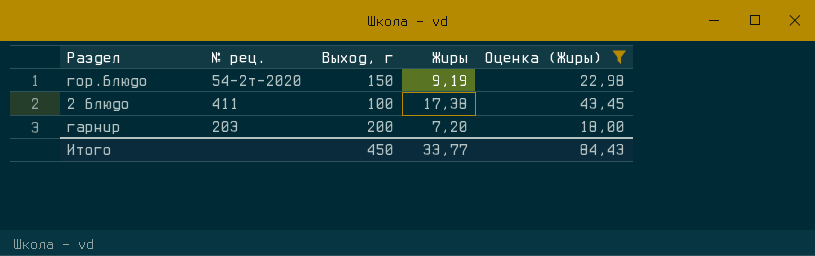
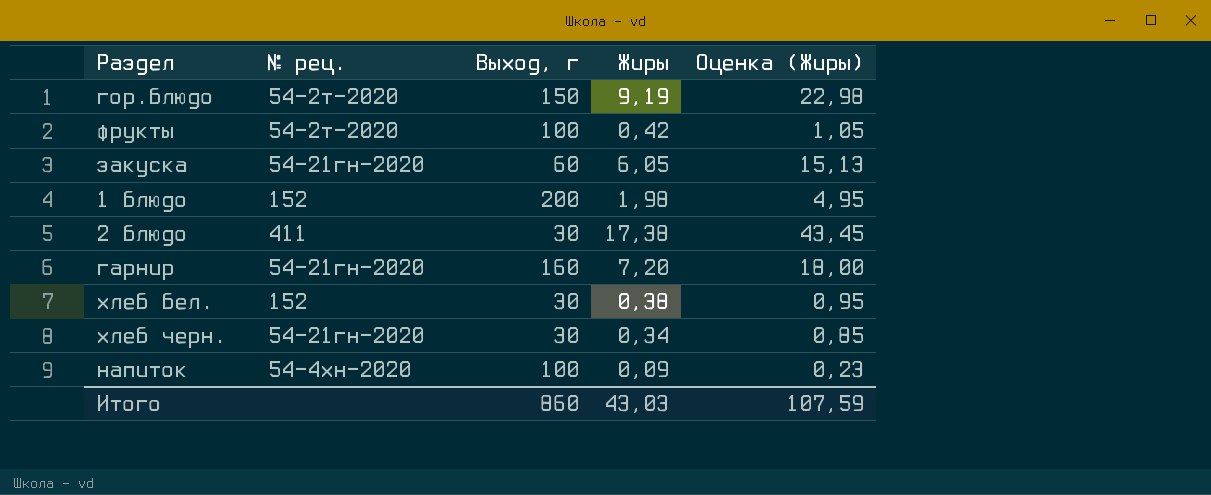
filter: Оценка (Жиры) >= 18,00 -> none
2 блюдо | Выход, г: 100 -> 30
гарнир | № рец.: 203 -> 54-21гн-2020
гарнир | Выход, г: 200 -> 160
Итого | Выход, г: 450 -> 860
Итого | Жиры: 33,77 -> 43,03
Итого | Оценка (Жиры): 84,43 -> 107,59

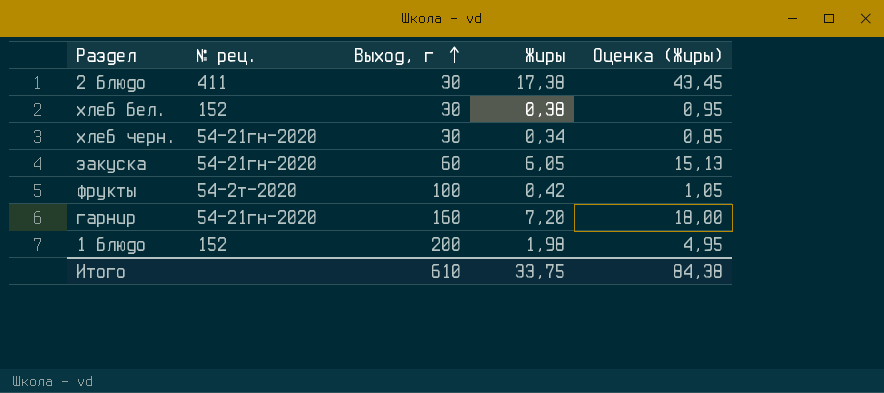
row order: none -> Выход, г ascending
row гор.блюдо: 54-2т-2020 | 150 | 9,19 | 22,98 -> none
row напиток: 54-4хн-2020 | 100 | 0,09 | 0,23 -> none
Итого | Выход, г: 860 -> 610
Итого | Жиры: 43,03 -> 33,75
Итого | Оценка (Жиры): 107,59 -> 84,38

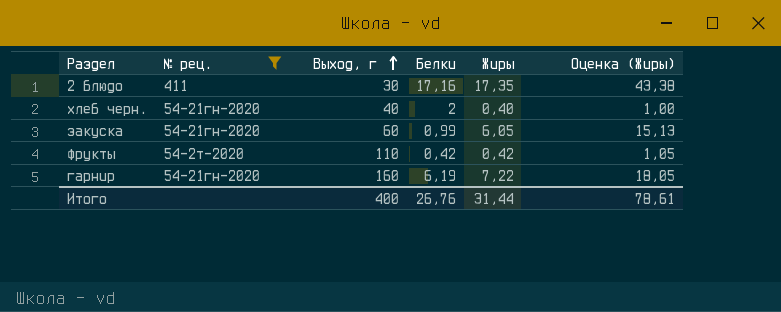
filter: none -> № рец. != 152
column Белки | position: none -> 4
2 блюдо | Жиры: 17,38 -> 17,35
2 блюдо | Оценка (Жиры): 43,45 -> 43,38
хлеб черн. | Выход, г: 30 -> 40
хлеб черн. | Жиры: 0,34 -> 0,40
хлеб черн. | Оценка (Жиры): 0,85 -> 1,00
фрукты | Выход, г: 100 -> 110
гарнир | Жиры: 7,20 -> 7,22
гарнир | Оценка (Жиры): 18,00 -> 18,05
Итого | Выход, г: 610 -> 400
Итого | Жиры: 33,75 -> 31,44
Итого | Оценка (Жиры): 84,38 -> 78,61

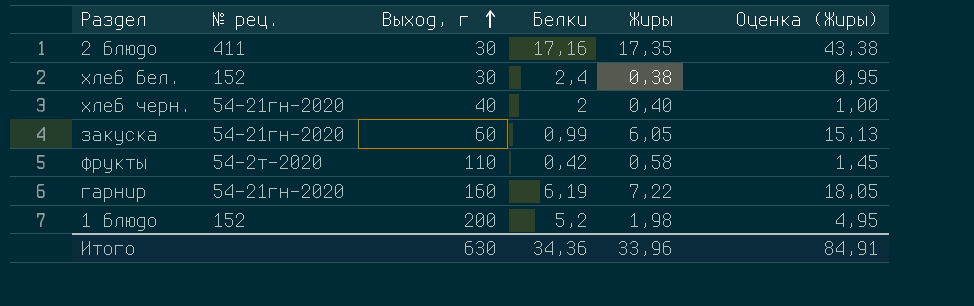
filter: № рец. != 152 -> none
фрукты | Жиры: 0,42 -> 0,58
фрукты | Оценка (Жиры): 1,05 -> 1,45
Итого | Выход, г: 400 -> 630
Итого | Белки: 26,76 -> 34,36
Итого | Жиры: 31,44 -> 33,96
Итого | Оценка (Жиры): 78,61 -> 84,91

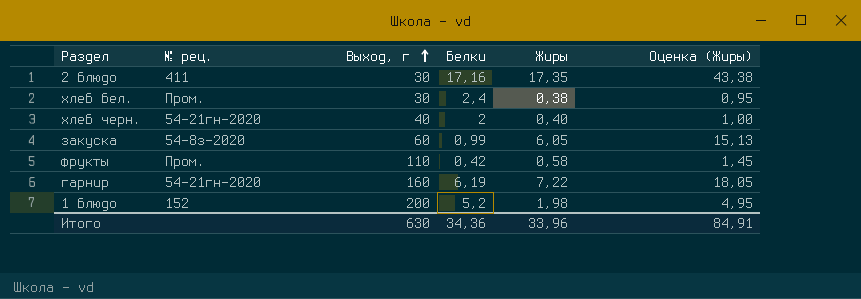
хлеб бел. | № рец.: 152 -> Пром.
закуска | № рец.: 54-21гн-2020 -> 54-8з-2020
фрукты | № рец.: 54-2т-2020 -> Пром.

